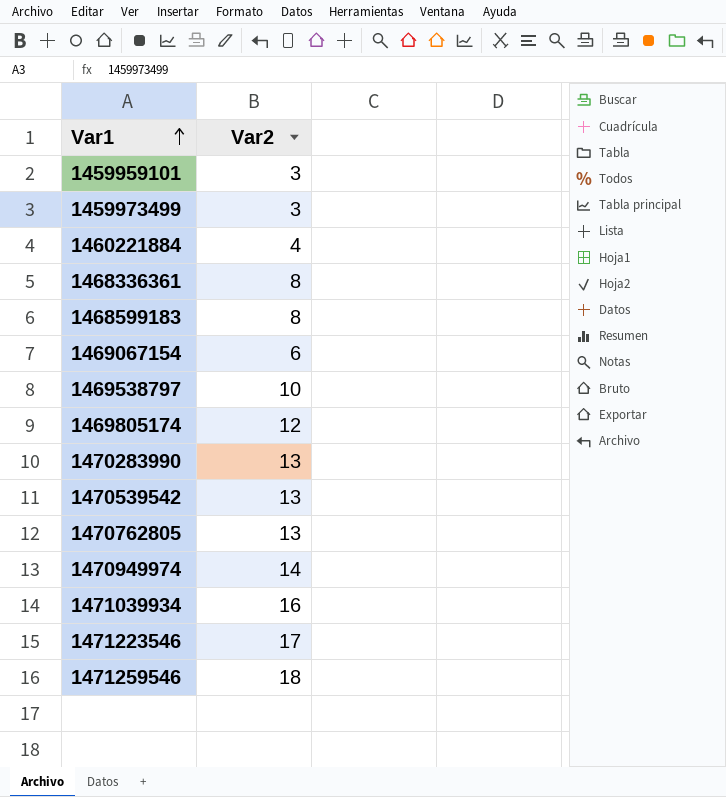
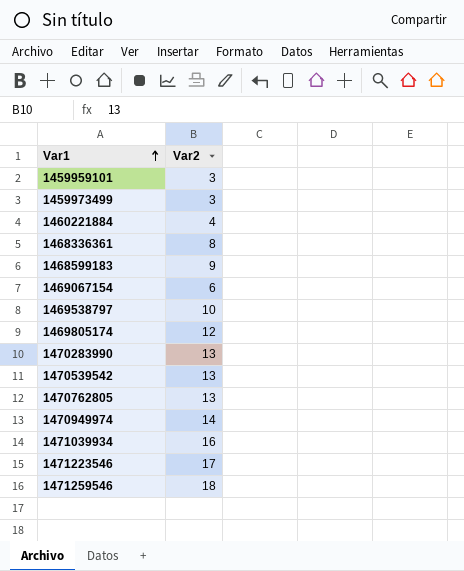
1468599183 | Var2: 8 -> 9

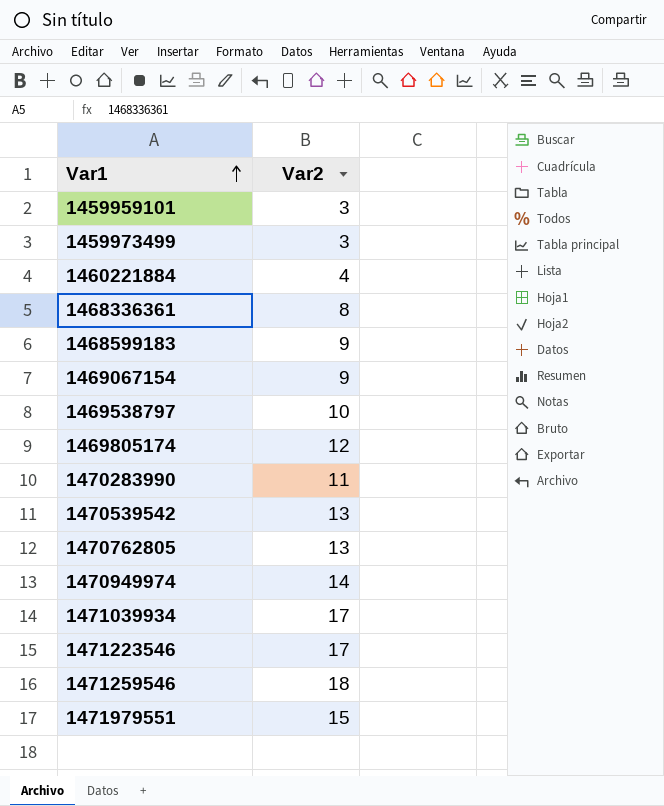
1469067154 | Var2: 6 -> 9
1470283990 | Var2: 13 -> 11
1471039934 | Var2: 16 -> 17
row 1471979551: none -> 15

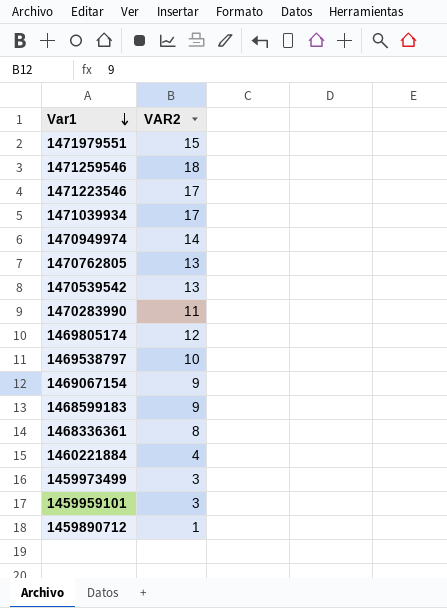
row order: Var1 ascending -> Var1 descending
column name: Var2 -> VAR2
row 1459890712: none -> 1

